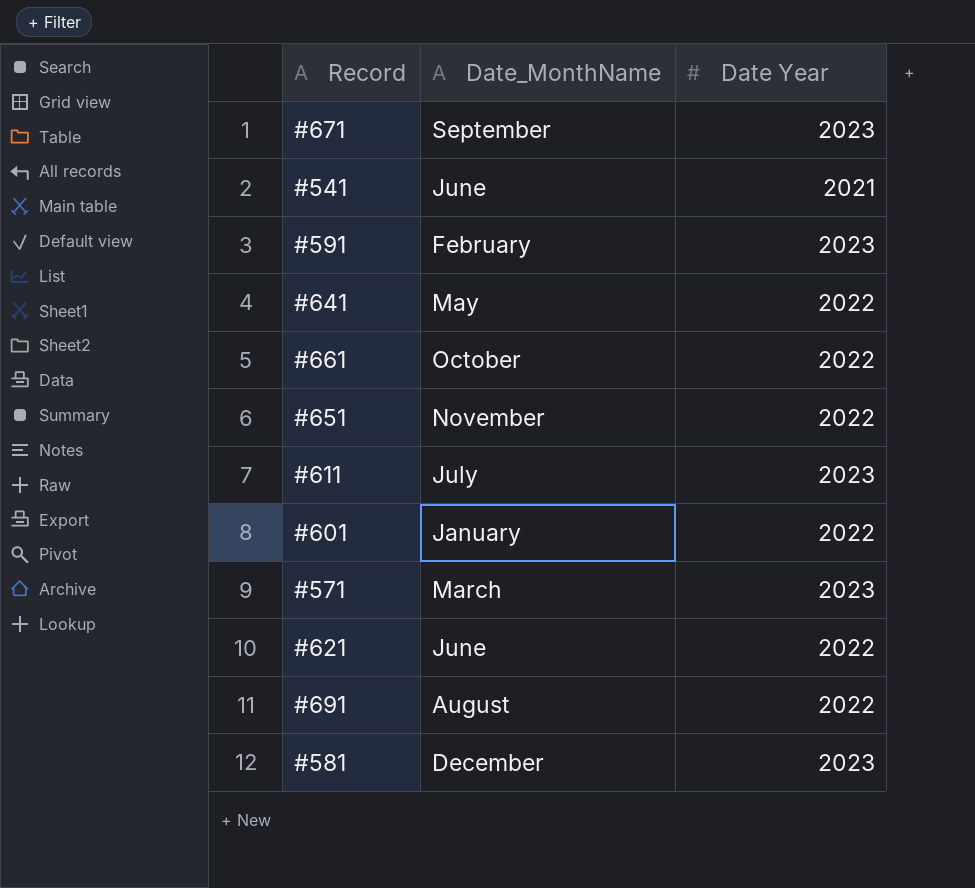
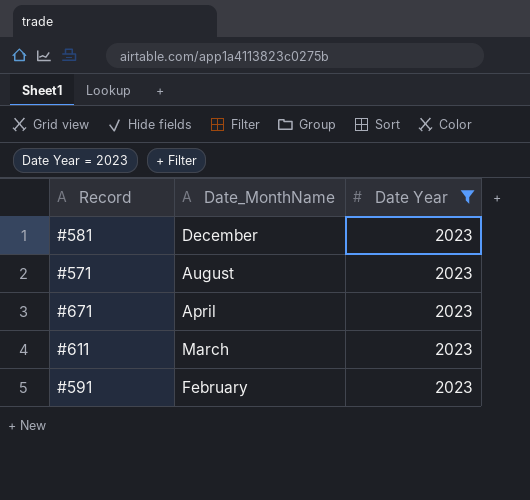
filter: none -> Date Year = 2023
row order: none -> Date_MonthName descending
#571 | Date_MonthName: March -> August
#671 | Date_MonthName: September -> April
#611 | Date_MonthName: July -> March

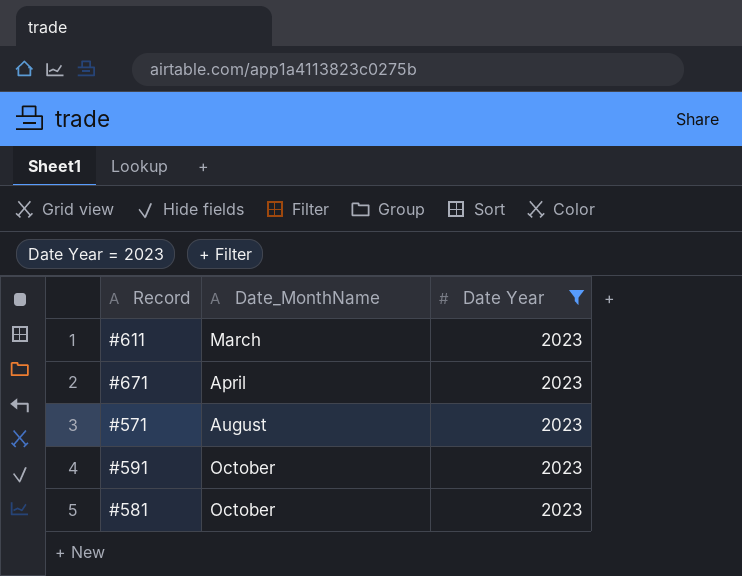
row order: Date_MonthName descending -> Date_MonthName ascending
#591 | Date_MonthName: February -> October
#581 | Date_MonthName: December -> October

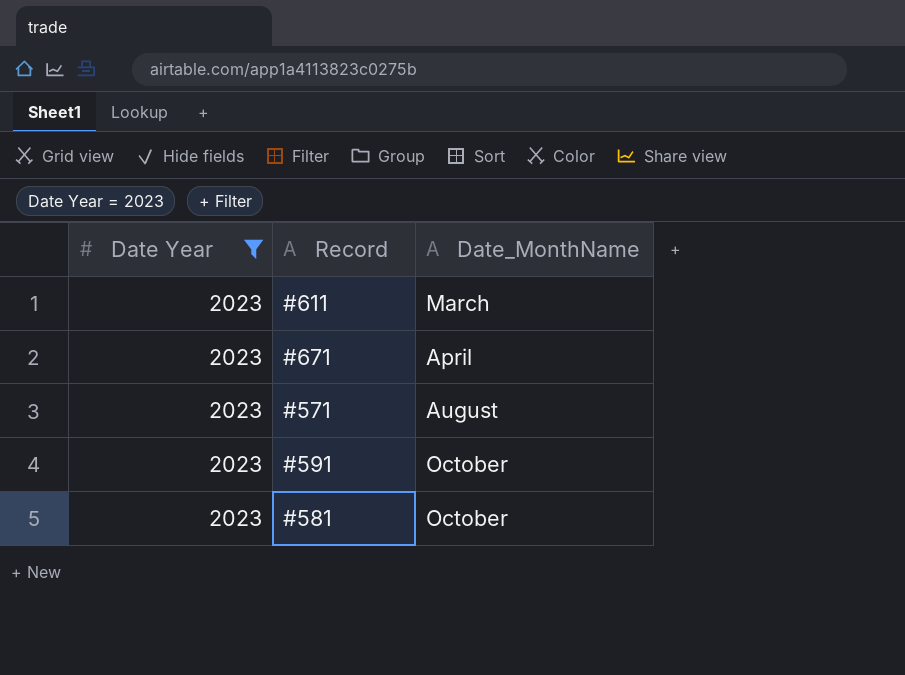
column Date Year | position: 3 -> 1

